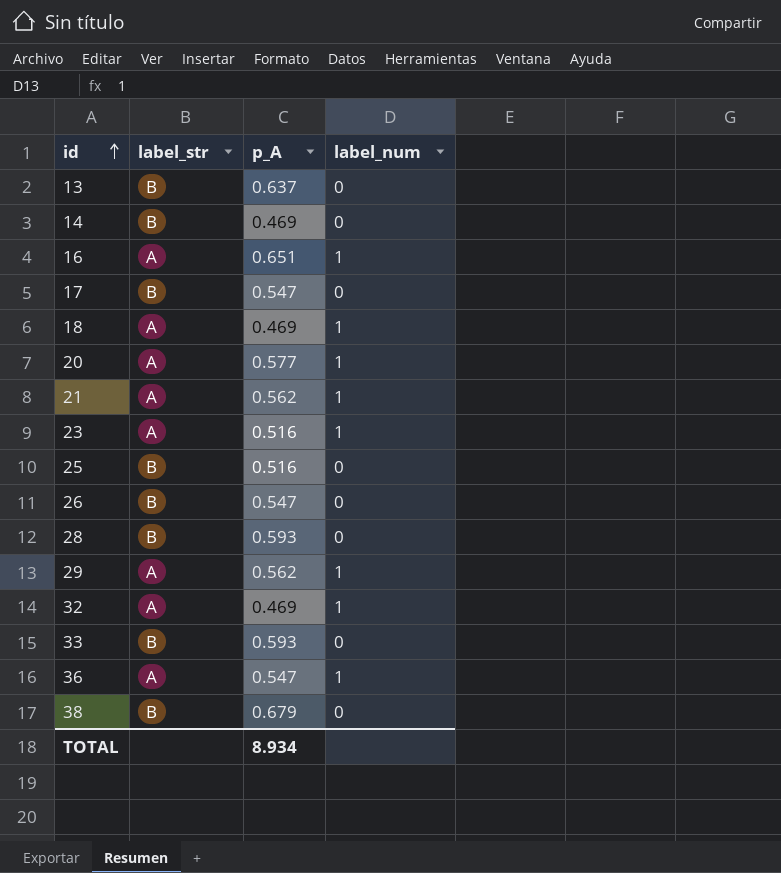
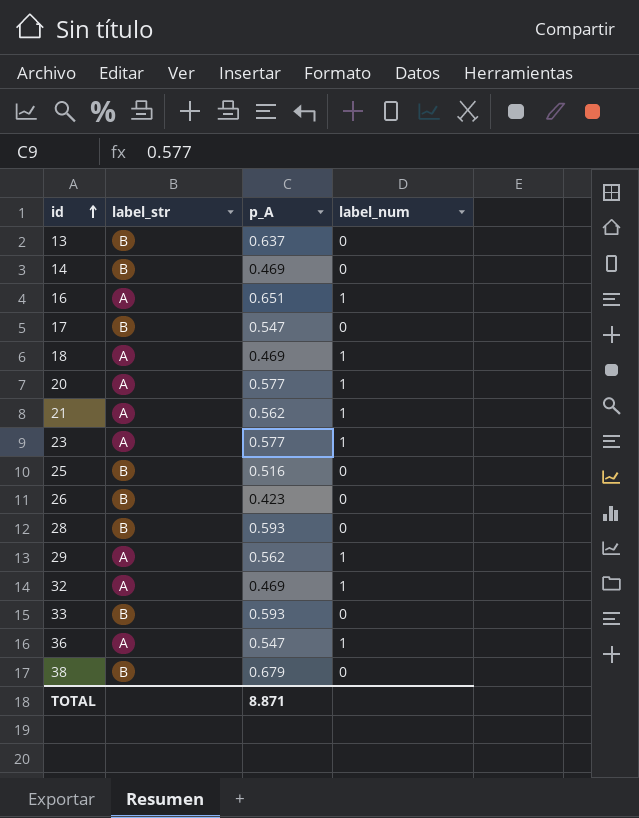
23 | p_A: 0.516 -> 0.577
26 | p_A: 0.547 -> 0.423
TOTAL | p_A: 8.934 -> 8.871

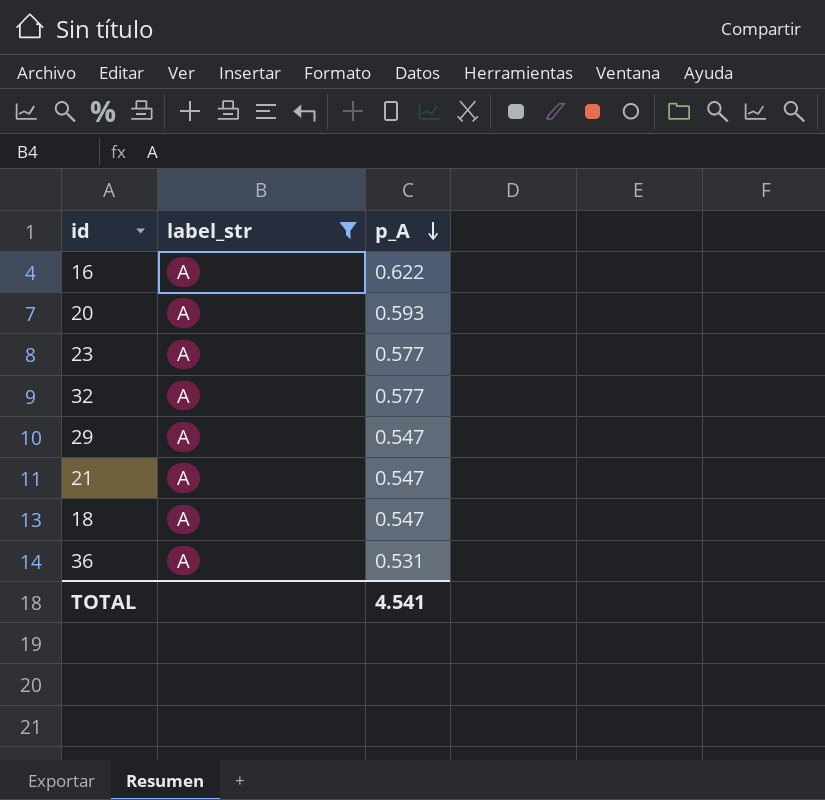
filter: none -> label_str = A
row order: id ascending -> p_A descending
column label_num | position: 4 -> none
16 | p_A: 0.651 -> 0.622
20 | p_A: 0.577 -> 0.593
32 | p_A: 0.469 -> 0.577
29 | p_A: 0.562 -> 0.547
21 | p_A: 0.562 -> 0.547
18 | p_A: 0.469 -> 0.547
36 | p_A: 0.547 -> 0.531
TOTAL | p_A: 8.871 -> 4.541

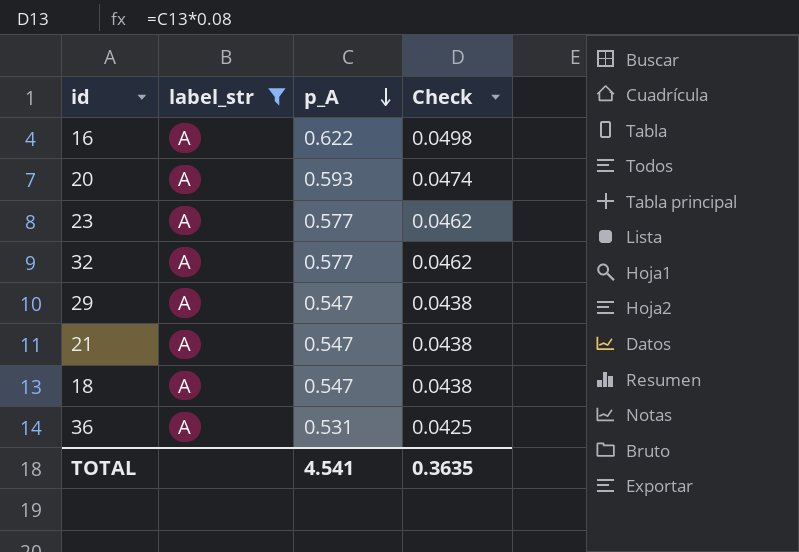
column Check | formula: none -> [p_A] * 0.08

